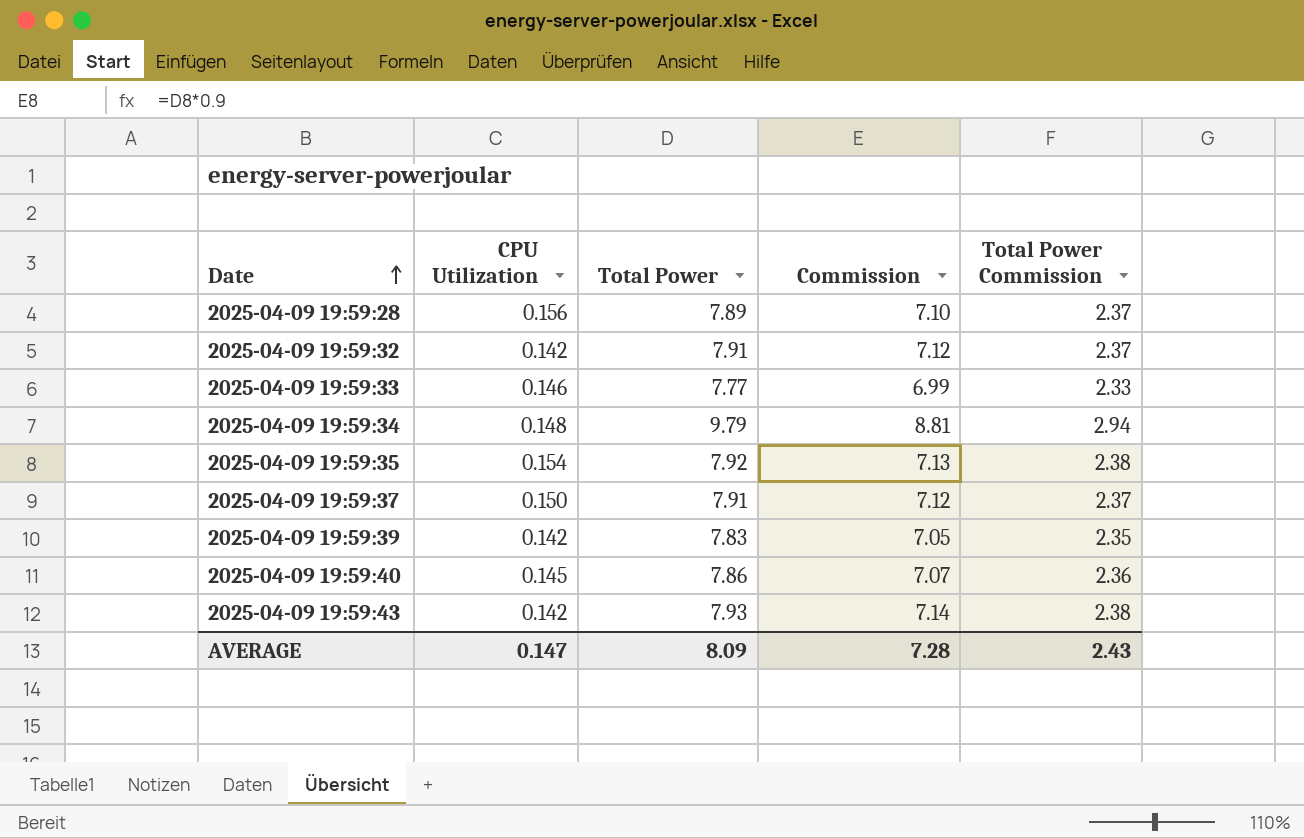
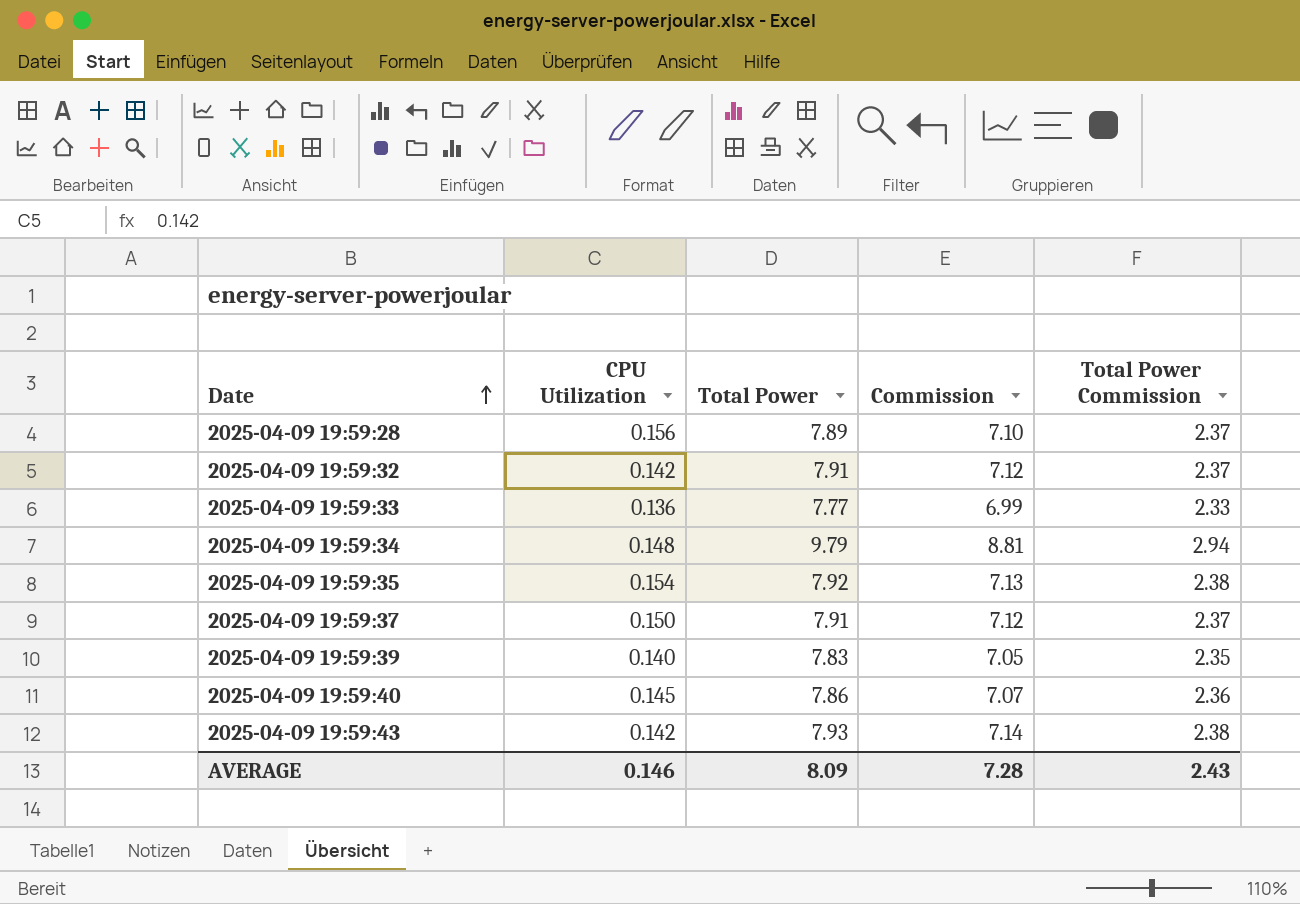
2025-04-09 19:59:33 | CPU Utilization: 0.146 -> 0.136
2025-04-09 19:59:39 | CPU Utilization: 0.142 -> 0.140
AVERAGE | CPU Utilization: 0.147 -> 0.146

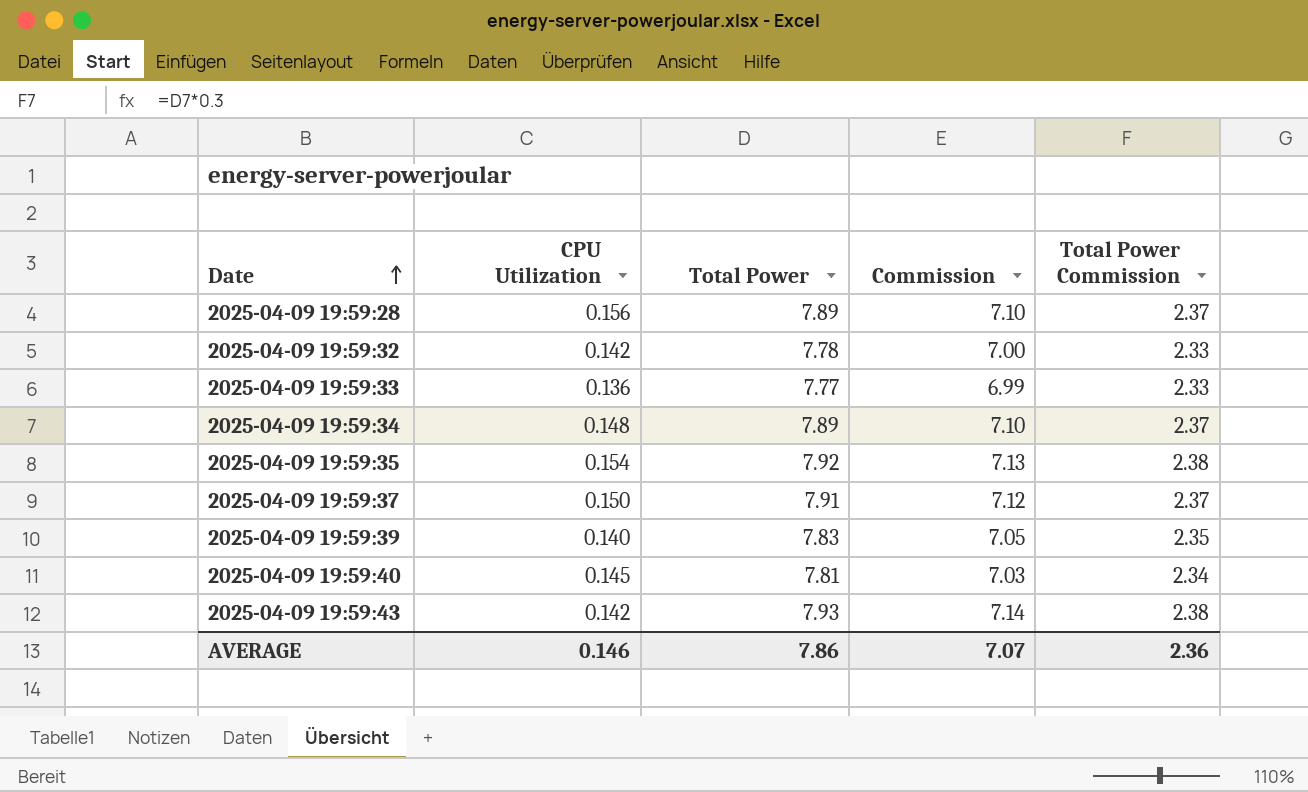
2025-04-09 19:59:32 | Total Power: 7.91 -> 7.78
2025-04-09 19:59:32 | Commission: 7.12 -> 7.00
2025-04-09 19:59:32 | Total Power Commission: 2.37 -> 2.33
2025-04-09 19:59:34 | Total Power: 9.79 -> 7.89
2025-04-09 19:59:34 | Commission: 8.81 -> 7.10
2025-04-09 19:59:34 | Total Power Commission: 2.94 -> 2.37
2025-04-09 19:59:40 | Total Power: 7.86 -> 7.81
2025-04-09 19:59:40 | Commission: 7.07 -> 7.03
2025-04-09 19:59:40 | Total Power Commission: 2.36 -> 2.34
AVERAGE | Total Power: 8.09 -> 7.86
AVERAGE | Commission: 7.28 -> 7.07
AVERAGE | Total Power Commission: 2.43 -> 2.36

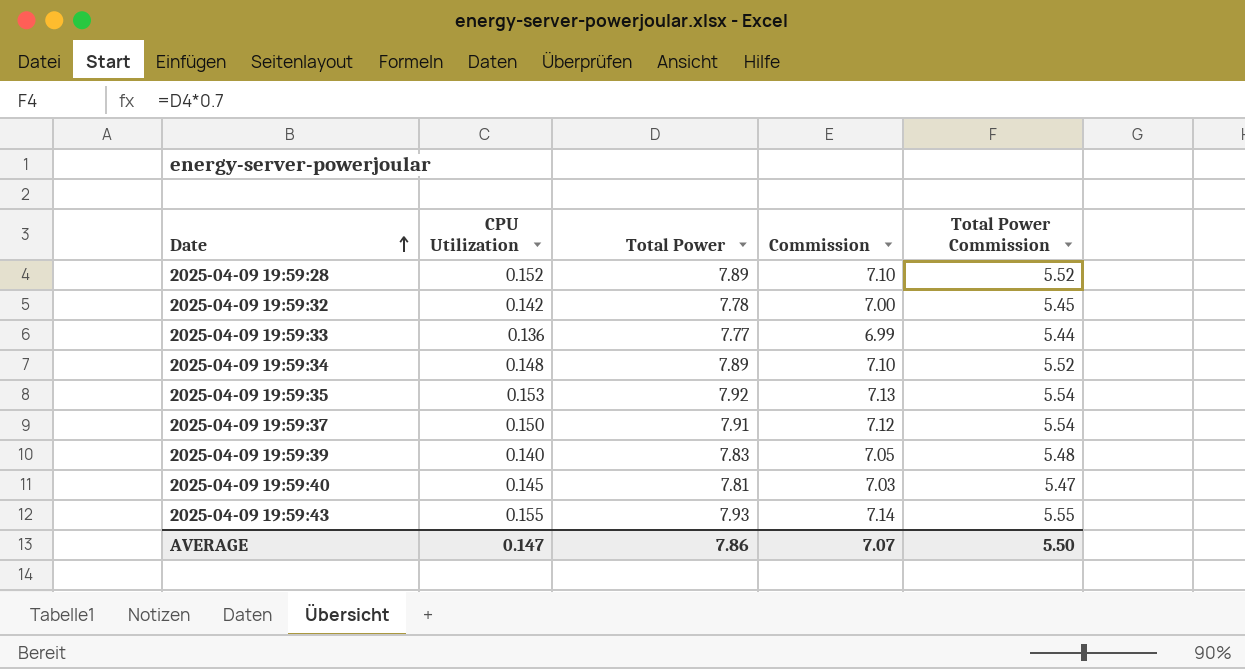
column Total Power Commission | formula: [Total Power] * 0.3 -> [Total Power] * 0.7
2025-04-09 19:59:28 | CPU Utilization: 0.156 -> 0.152
2025-04-09 19:59:35 | CPU Utilization: 0.154 -> 0.153
2025-04-09 19:59:43 | CPU Utilization: 0.142 -> 0.155
AVERAGE | CPU Utilization: 0.146 -> 0.147
AVERAGE | Total Power Commission: 2.36 -> 5.50

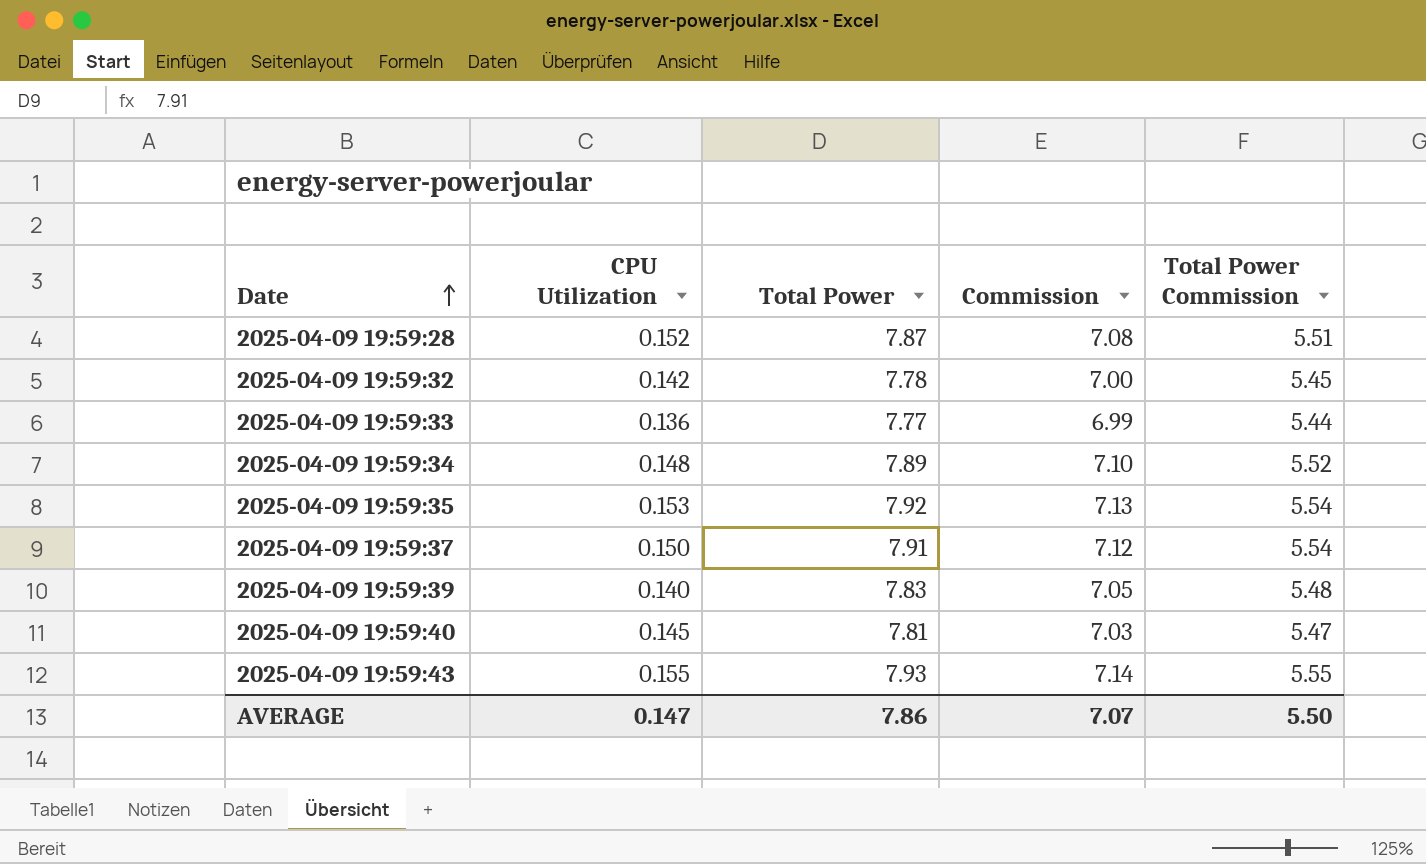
2025-04-09 19:59:28 | Total Power: 7.89 -> 7.87
2025-04-09 19:59:28 | Commission: 7.10 -> 7.08
2025-04-09 19:59:28 | Total Power Commission: 5.52 -> 5.51

